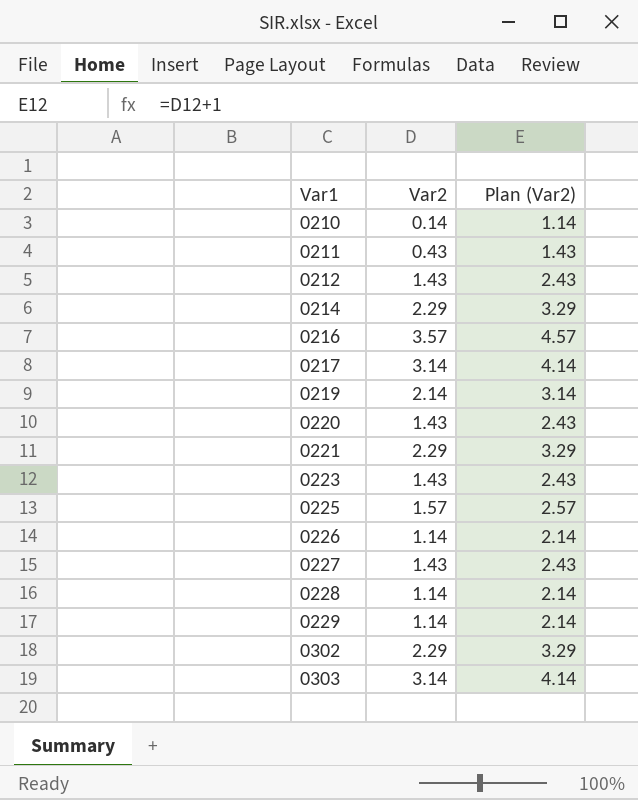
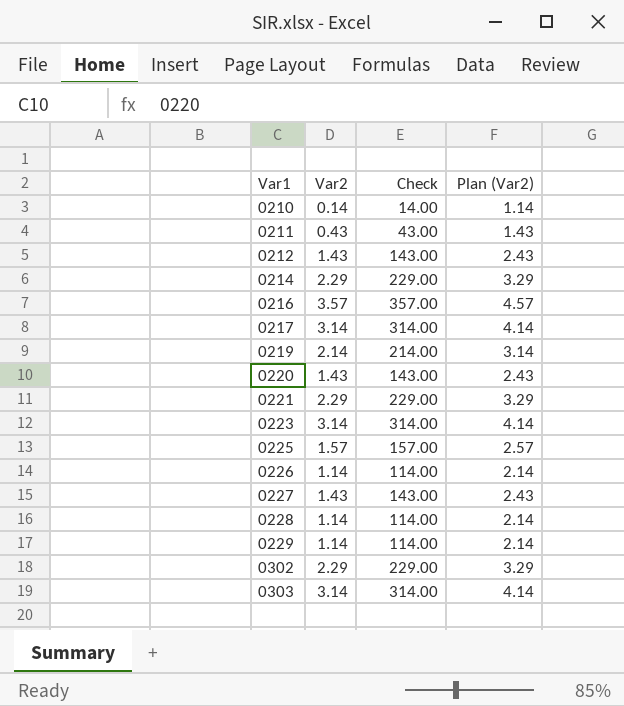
column Check | formula: none -> [Var2] * 100
0223 | Var2: 1.43 -> 3.14
0223 | Plan (Var2): 2.43 -> 4.14

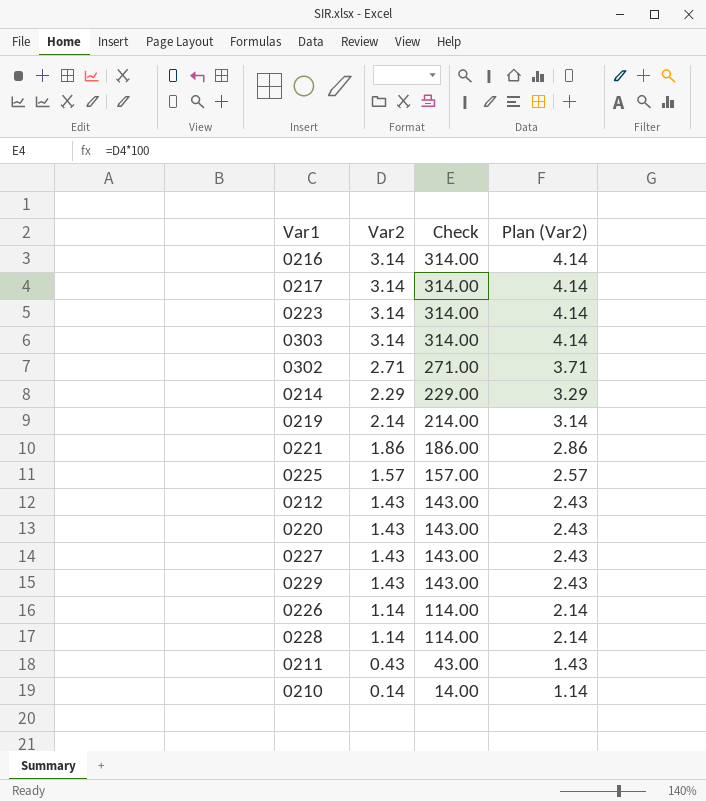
row order: Var1 ascending -> Var2 descending
0216 | Var2: 3.57 -> 3.14
0216 | Check: 357.00 -> 314.00
0216 | Plan (Var2): 4.57 -> 4.14
0302 | Var2: 2.29 -> 2.71
0302 | Check: 229.00 -> 271.00
0302 | Plan (Var2): 3.29 -> 3.71
0221 | Var2: 2.29 -> 1.86
0221 | Check: 229.00 -> 186.00
0221 | Plan (Var2): 3.29 -> 2.86
0229 | Var2: 1.14 -> 1.43
0229 | Check: 114.00 -> 143.00
0229 | Plan (Var2): 2.14 -> 2.43

